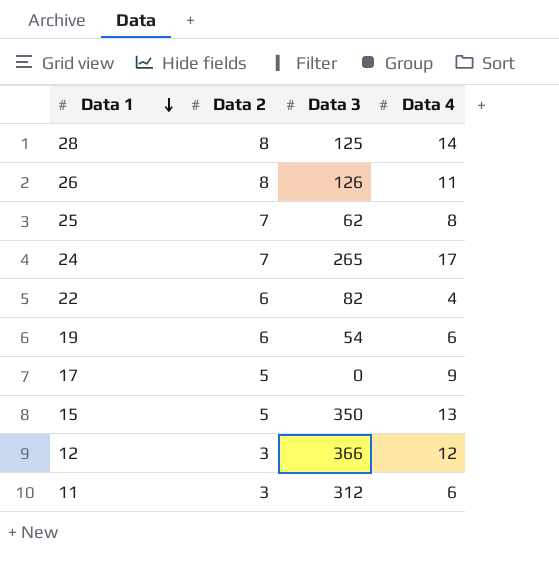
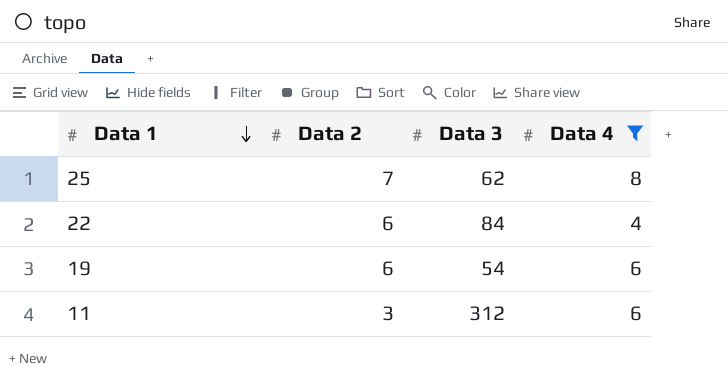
filter: none -> Data 4 <= 8
22 | Data 3: 82 -> 84

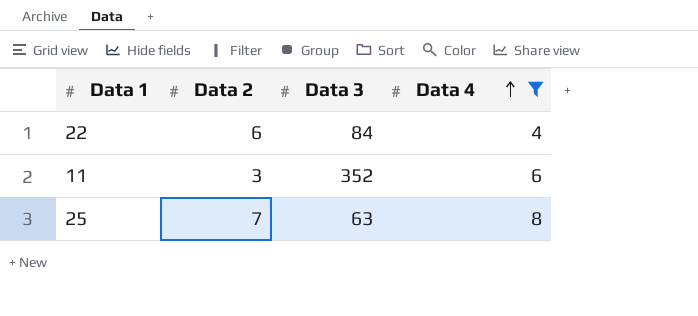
row order: Data 1 descending -> Data 4 ascending
row 19: 6 | 54 | 6 -> none
11 | Data 3: 312 -> 352
25 | Data 3: 62 -> 63

